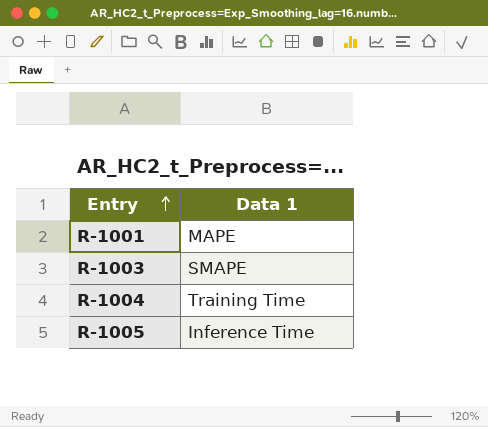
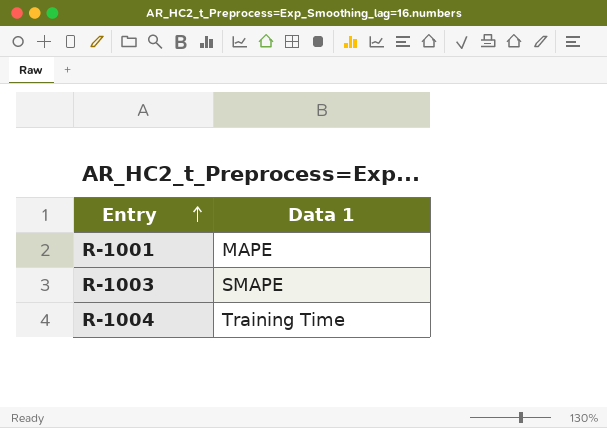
row R-1005: Inference Time -> none

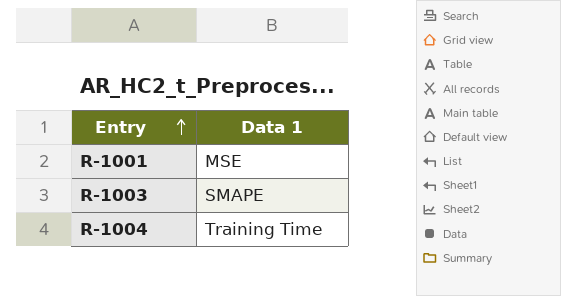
R-1001 | Data 1: MAPE -> MSE

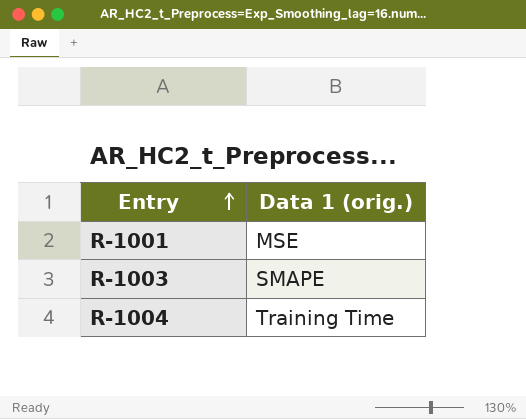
column name: Data 1 -> Data 1 (orig.)

